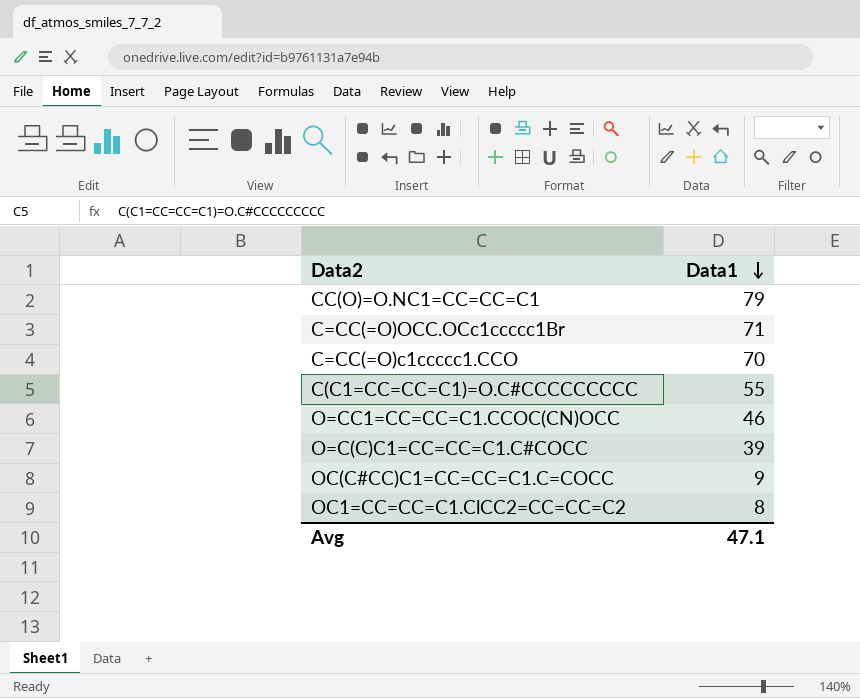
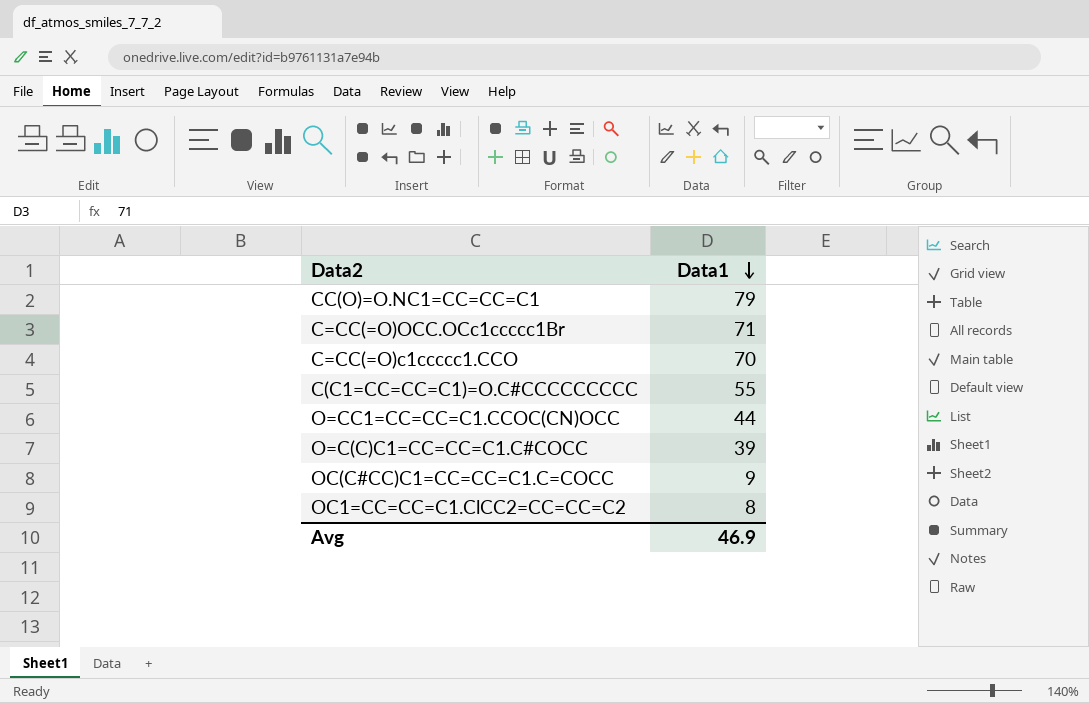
O=CC1=CC=CC=C1.CCOC(CN)OCC | Data1: 46 -> 44
Avg | Data1: 47.1 -> 46.9

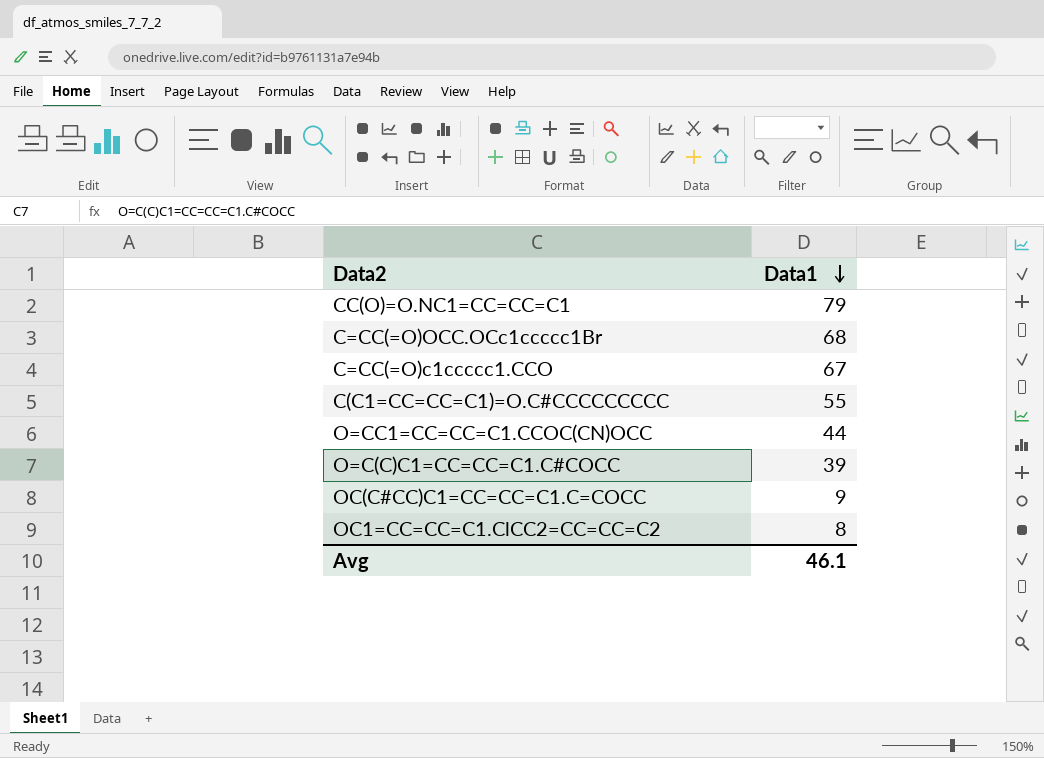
C=CC(=O)OCC.OCc1ccccc1Br | Data1: 71 -> 68
C=CC(=O)c1ccccc1.CCO | Data1: 70 -> 67
Avg | Data1: 46.9 -> 46.1

